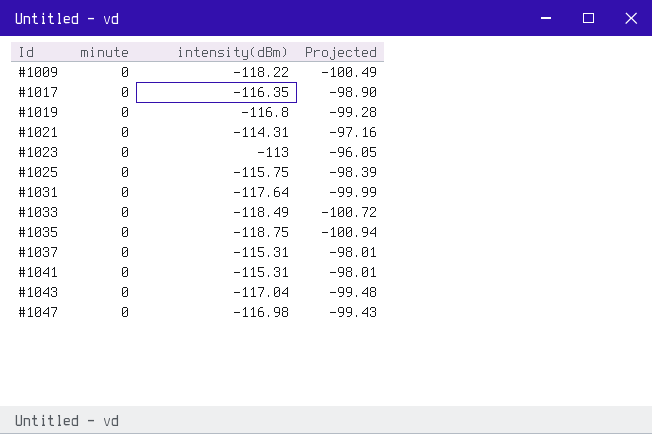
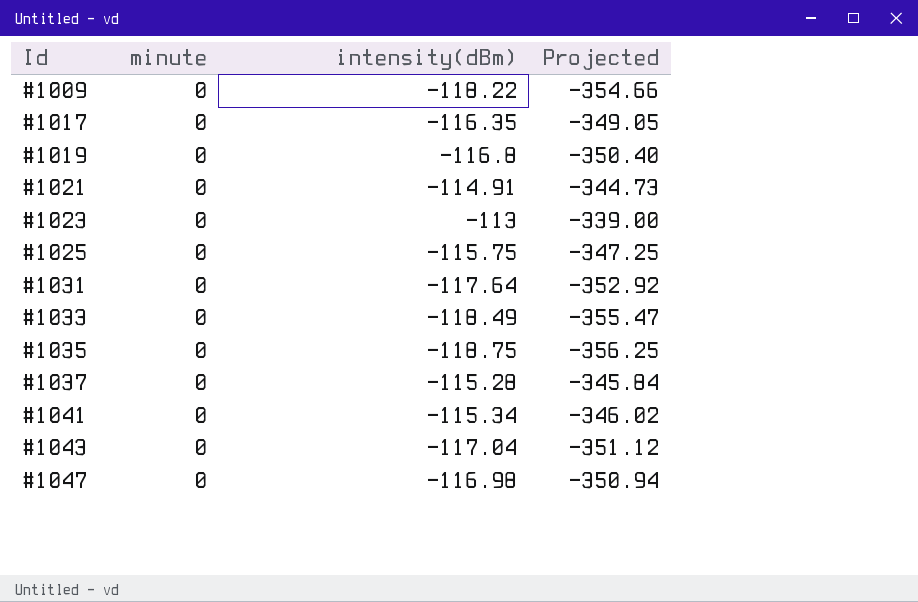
column Projected | formula: [intensity(dBm)] * 0.85 -> [intensity(dBm)] * 3
#1021 | intensity(dBm): -114.31 -> -114.91
#1037 | intensity(dBm): -115.31 -> -115.28
#1041 | intensity(dBm): -115.31 -> -115.34

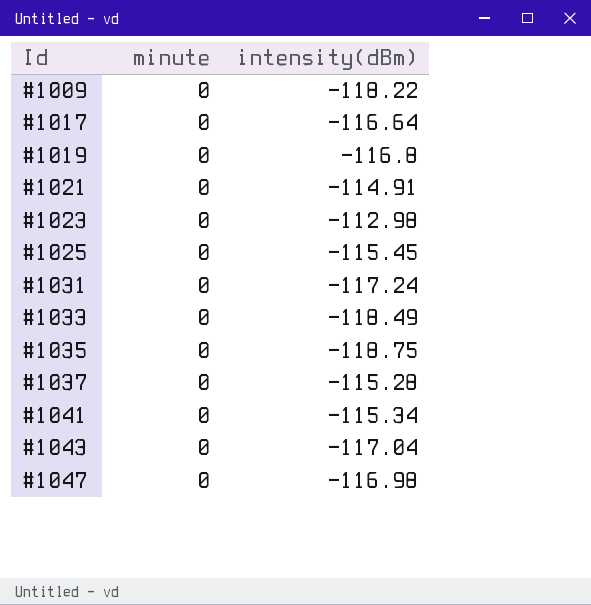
column Projected | formula: [intensity(dBm)] * 3 -> none
#1017 | intensity(dBm): -116.35 -> -116.64
#1023 | intensity(dBm): -113 -> -112.98
#1025 | intensity(dBm): -115.75 -> -115.45
#1031 | intensity(dBm): -117.64 -> -117.24

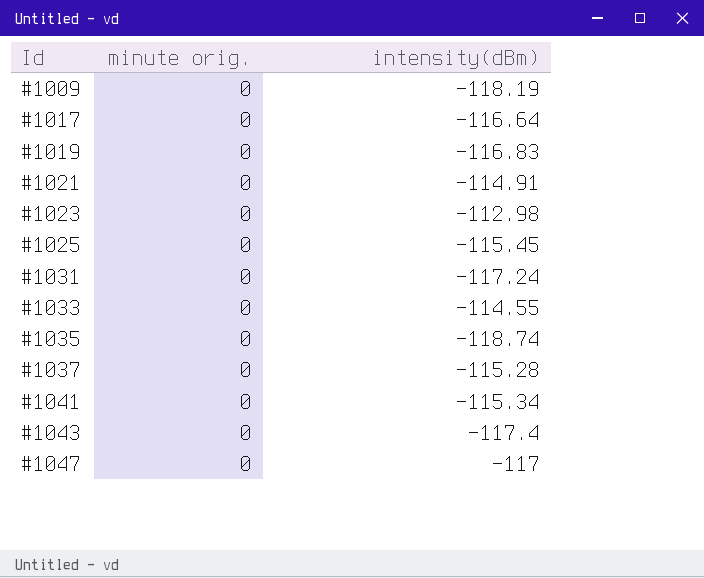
column name: minute -> minute orig.
#1009 | intensity(dBm): -118.22 -> -118.19
#1019 | intensity(dBm): -116.8 -> -116.83
#1033 | intensity(dBm): -118.49 -> -114.55
#1035 | intensity(dBm): -118.75 -> -118.74
#1043 | intensity(dBm): -117.04 -> -117.4
#1047 | intensity(dBm): -116.98 -> -117

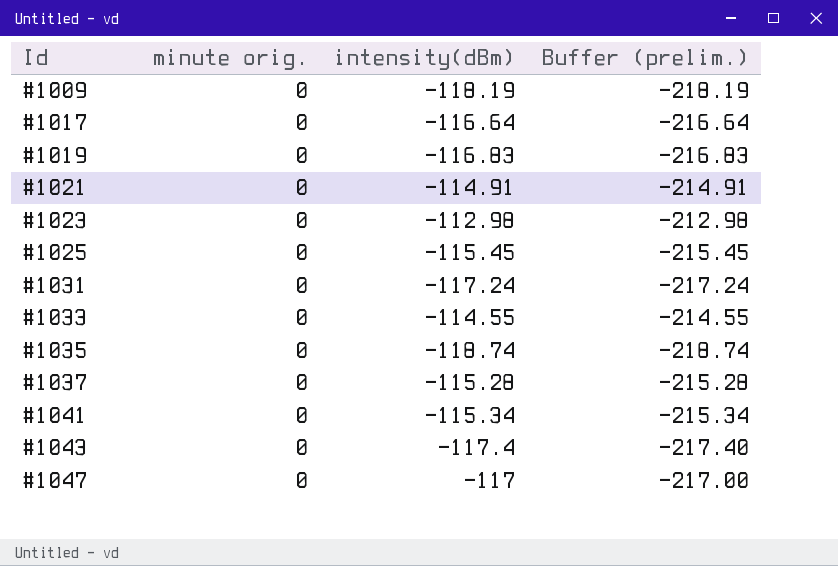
column Buffer (prelim.) | formula: none -> [intensity(dBm)] - 100

